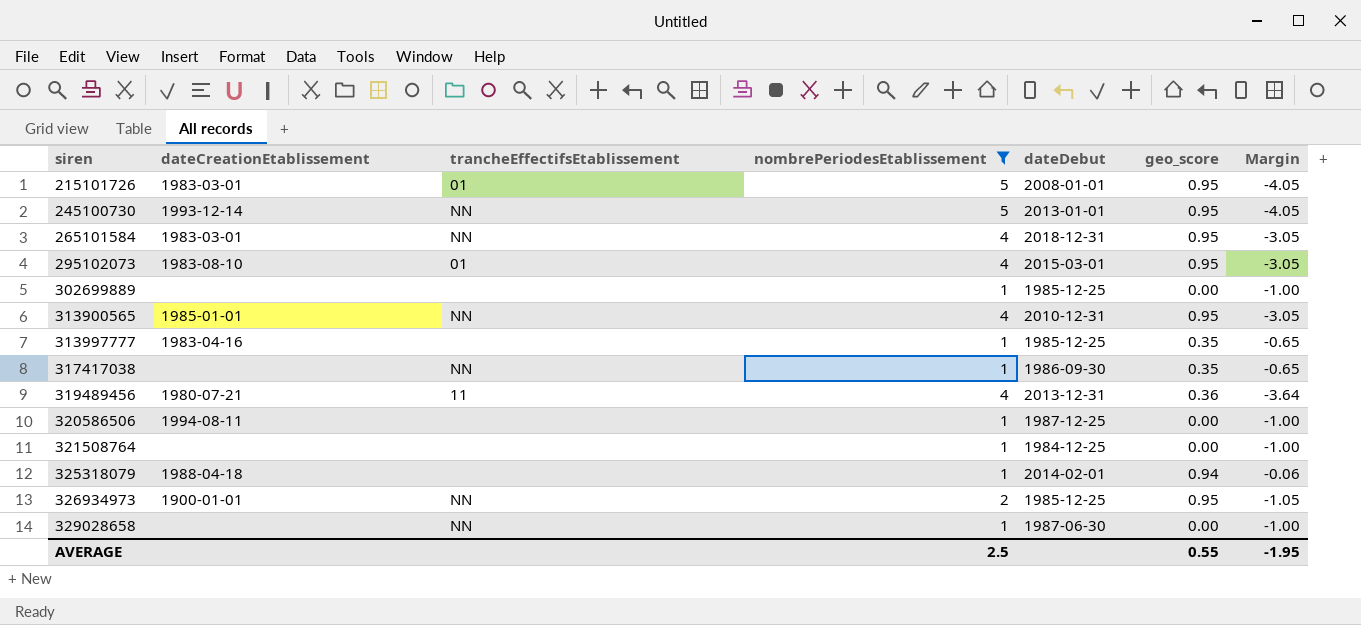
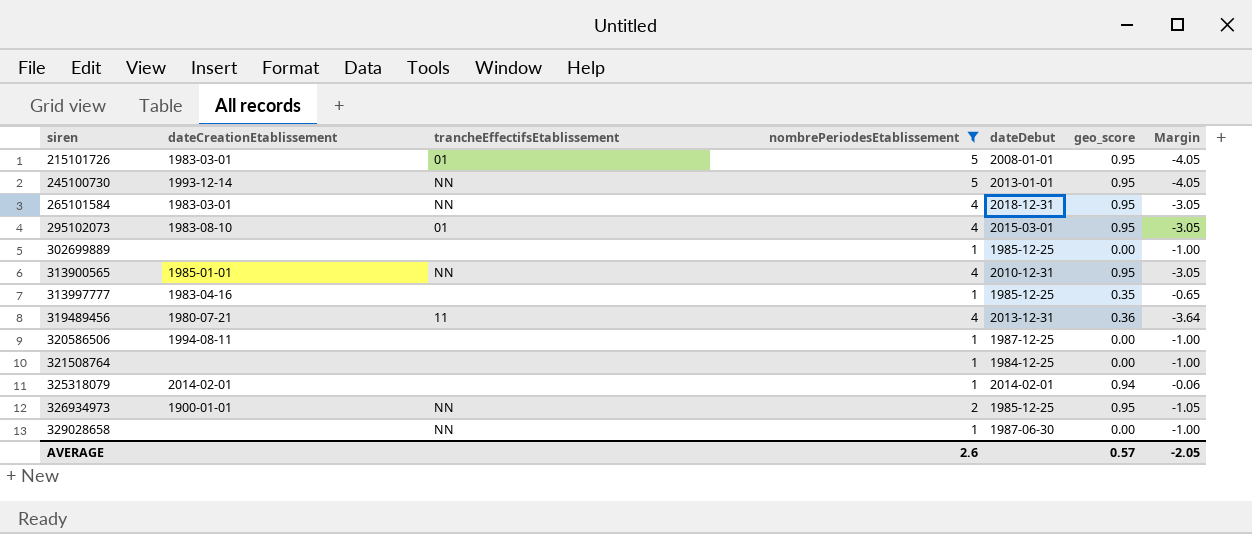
row 317417038: none | NN | 1 | 1986-09-30 | 0.35 | -0.65 -> none
325318079 | dateCreationEtablissement: 1988-04-18 -> 2014-02-01
AVERAGE | nombrePeriodesEtablissement: 2.5 -> 2.6
AVERAGE | geo_score: 0.55 -> 0.57
AVERAGE | Margin: -1.95 -> -2.05

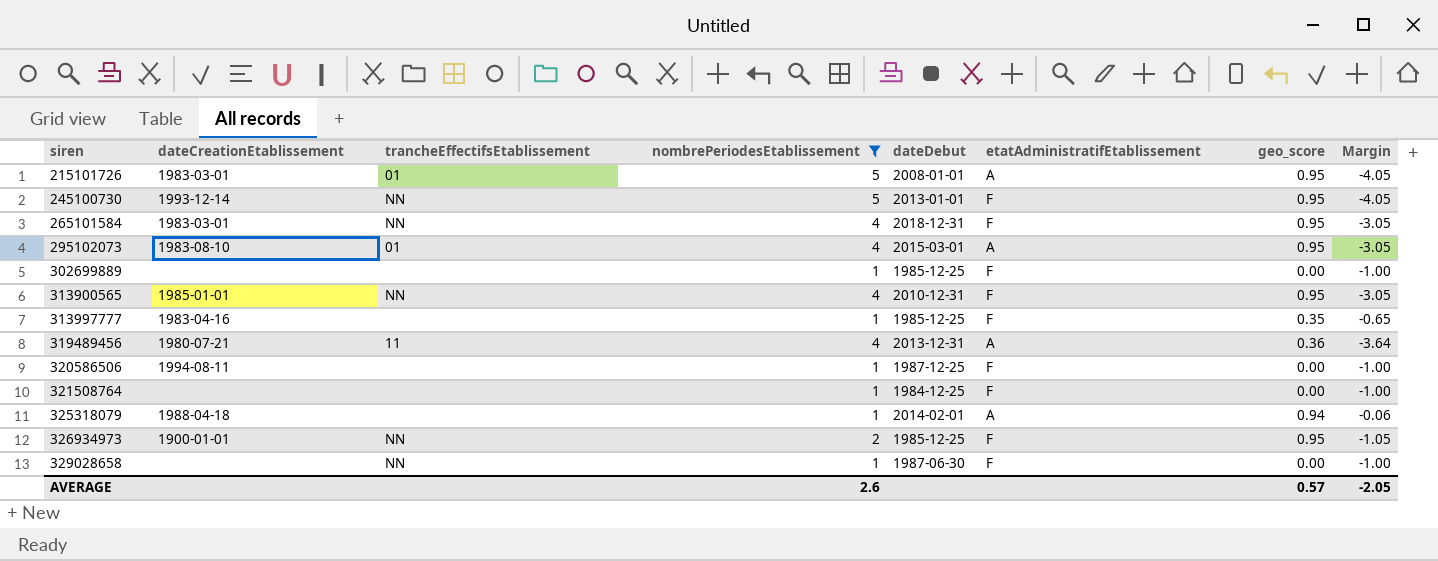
column etatAdministratifEtablissement | position: none -> 6
325318079 | dateCreationEtablissement: 2014-02-01 -> 1988-04-18

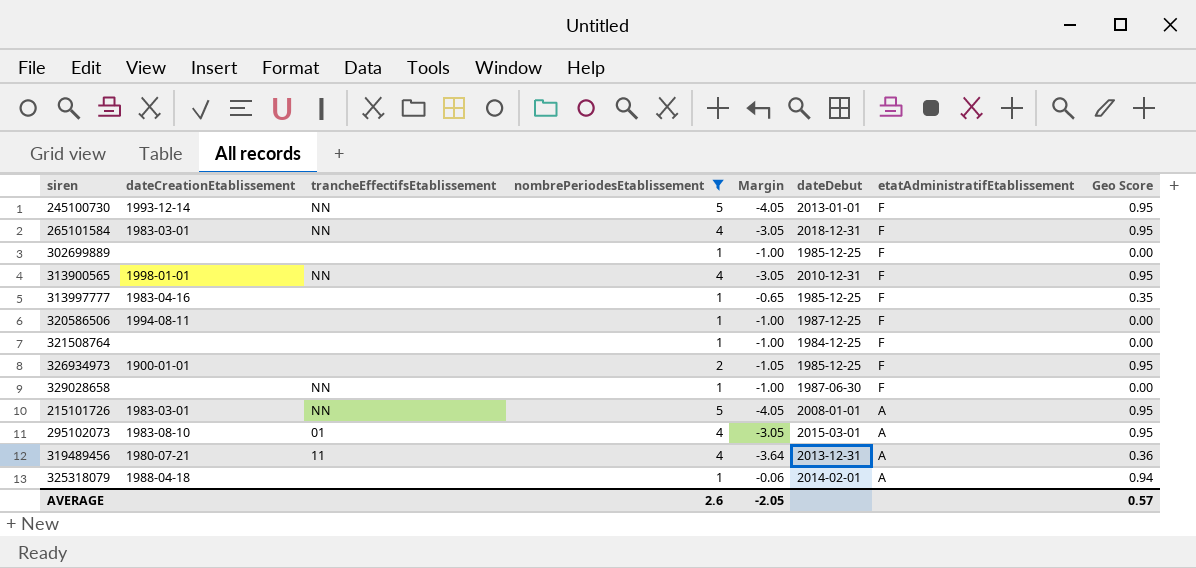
row order: siren ascending -> etatAdministratifEtablissement descending
column Margin | position: 8 -> 5
column name: geo_score -> Geo Score
313900565 | dateCreationEtablissement: 1985-01-01 -> 1998-01-01
326934973 | trancheEffectifsEtablissement: NN -> none
215101726 | trancheEffectifsEtablissement: 01 -> NN

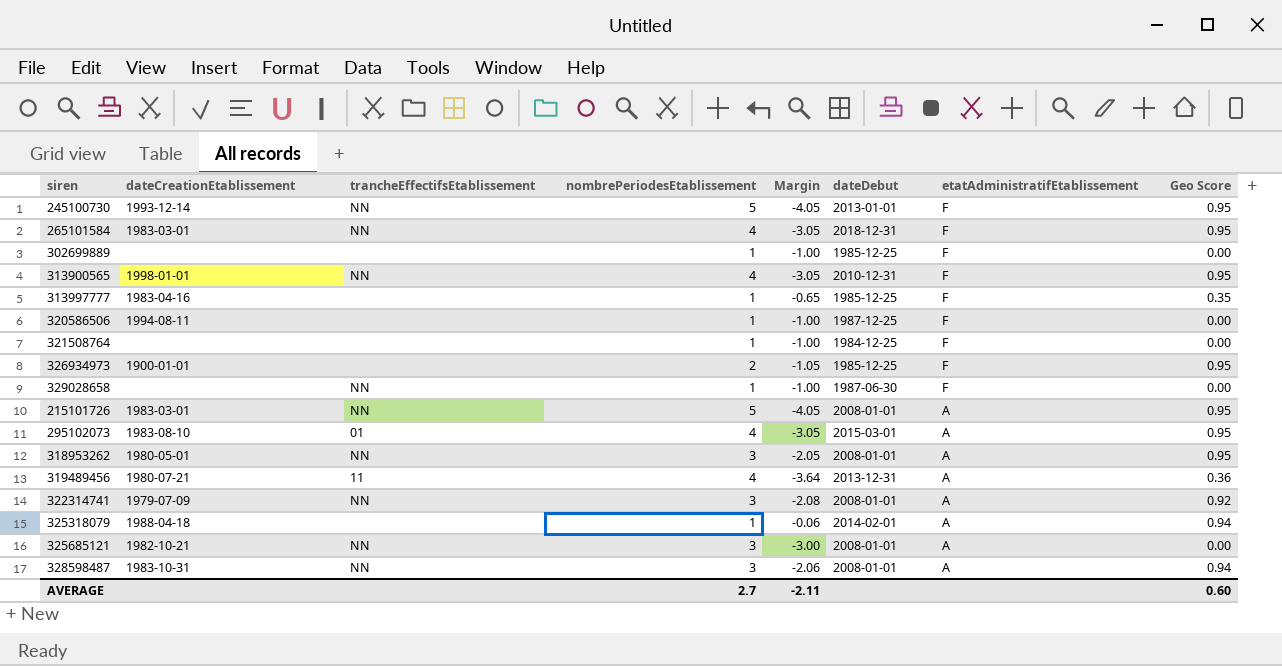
filter: nombrePeriodesEtablissement != 3 -> none
AVERAGE | nombrePeriodesEtablissement: 2.6 -> 2.7
AVERAGE | Margin: -2.05 -> -2.11
AVERAGE | Geo Score: 0.57 -> 0.60

